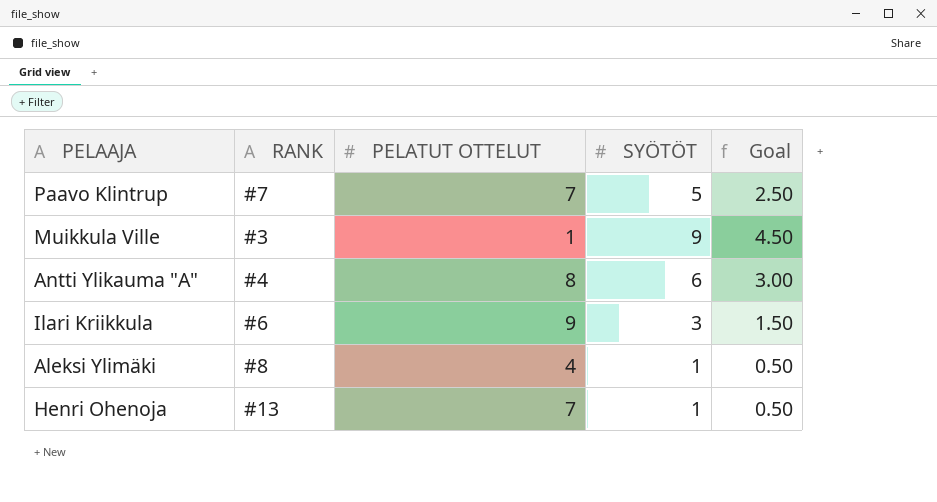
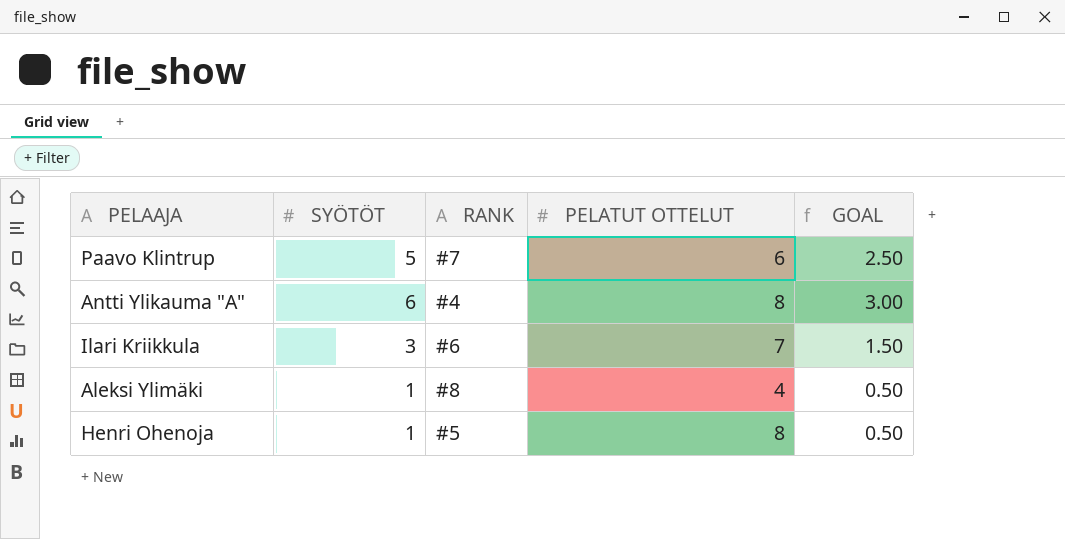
column SYÖTÖT | position: 4 -> 2
column name: Goal -> GOAL
row Muikkula Ville: #3 | 1 | 9 | 4.50 -> none
Paavo Klintrup | PELATUT OTTELUT: 7 -> 6
Ilari Kriikkula | PELATUT OTTELUT: 9 -> 7
Henri Ohenoja | RANK: #13 -> #5
Henri Ohenoja | PELATUT OTTELUT: 7 -> 8

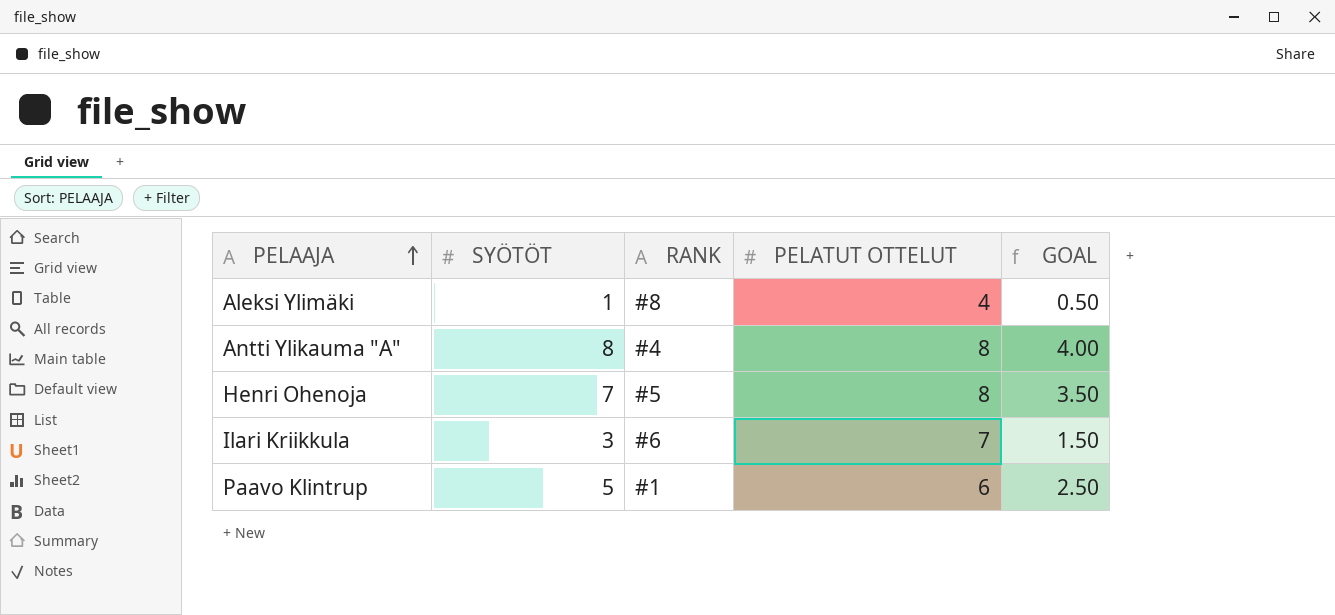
row order: none -> PELAAJA ascending
Antti Ylikauma "A" | SYÖTÖT: 6 -> 8
Antti Ylikauma "A" | GOAL: 3.00 -> 4.00
Henri Ohenoja | SYÖTÖT: 1 -> 7
Henri Ohenoja | GOAL: 0.50 -> 3.50
Paavo Klintrup | RANK: #7 -> #1

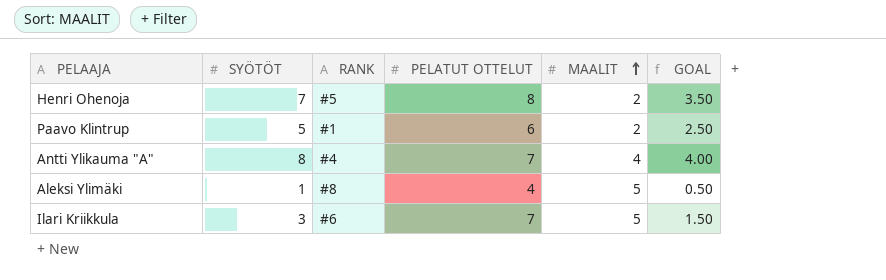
row order: PELAAJA ascending -> MAALIT ascending
column MAALIT | position: none -> 5
Antti Ylikauma "A" | PELATUT OTTELUT: 8 -> 7

